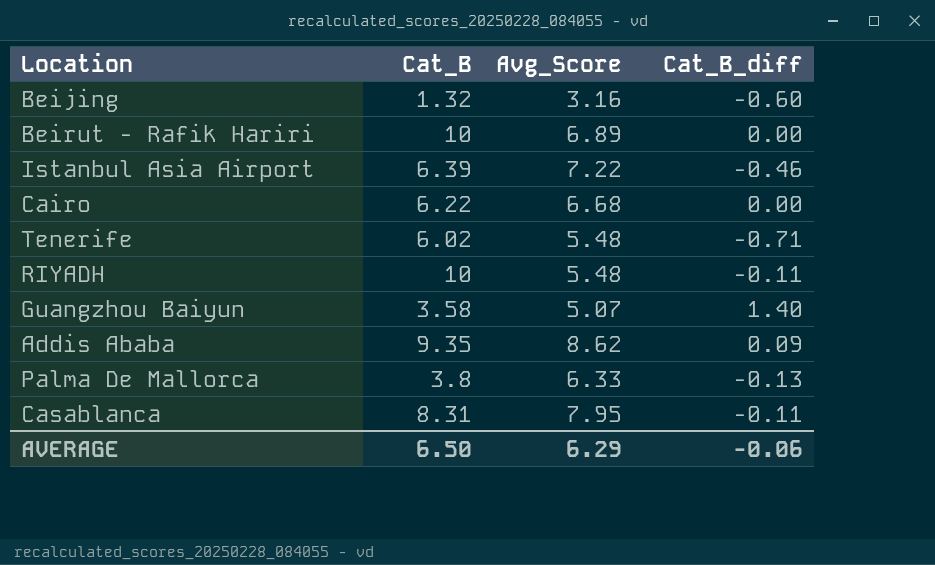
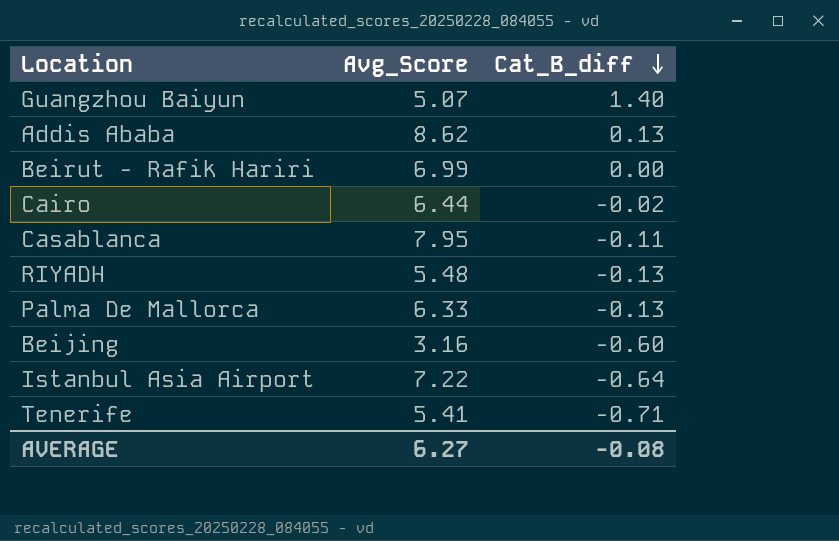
row order: none -> Cat_B_diff descending
column Cat_B | position: 2 -> none
Addis Ababa | Cat_B_diff: 0.09 -> 0.13
Beirut - Rafik Hariri | Avg_Score: 6.89 -> 6.99
Cairo | Avg_Score: 6.68 -> 6.44
Cairo | Cat_B_diff: 0.00 -> -0.02
RIYADH | Cat_B_diff: -0.11 -> -0.13
Istanbul Asia Airport | Cat_B_diff: -0.46 -> -0.64
Tenerife | Avg_Score: 5.48 -> 5.41
AVERAGE | Avg_Score: 6.29 -> 6.27
AVERAGE | Cat_B_diff: -0.06 -> -0.08

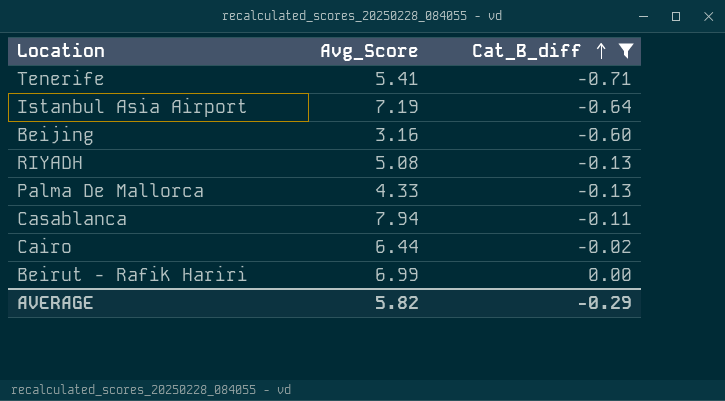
filter: none -> Cat_B_diff <= 0.00
row order: Cat_B_diff descending -> Cat_B_diff ascending
Istanbul Asia Airport | Avg_Score: 7.22 -> 7.19
RIYADH | Avg_Score: 5.48 -> 5.08
Palma De Mallorca | Avg_Score: 6.33 -> 4.33
Casablanca | Avg_Score: 7.95 -> 7.94
AVERAGE | Avg_Score: 6.27 -> 5.82
AVERAGE | Cat_B_diff: -0.08 -> -0.29

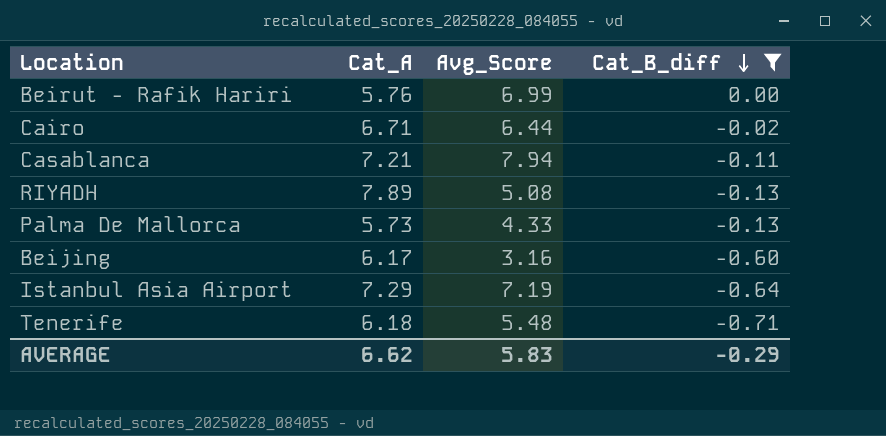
row order: Cat_B_diff ascending -> Cat_B_diff descending
column Cat_A | position: none -> 2
Tenerife | Avg_Score: 5.41 -> 5.48
AVERAGE | Avg_Score: 5.82 -> 5.83

